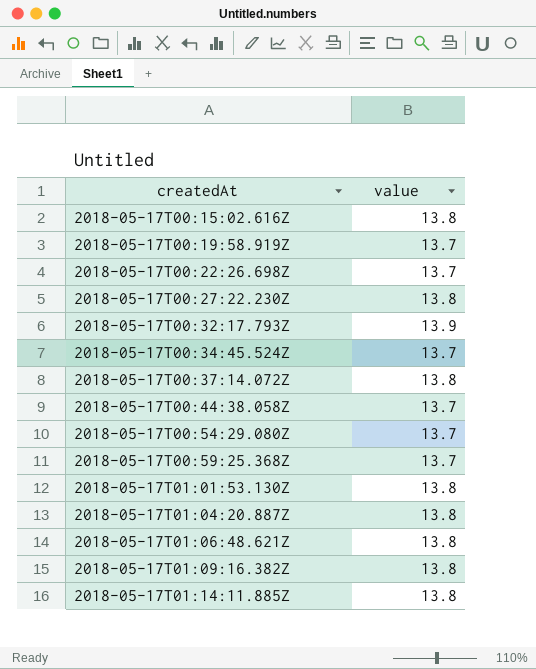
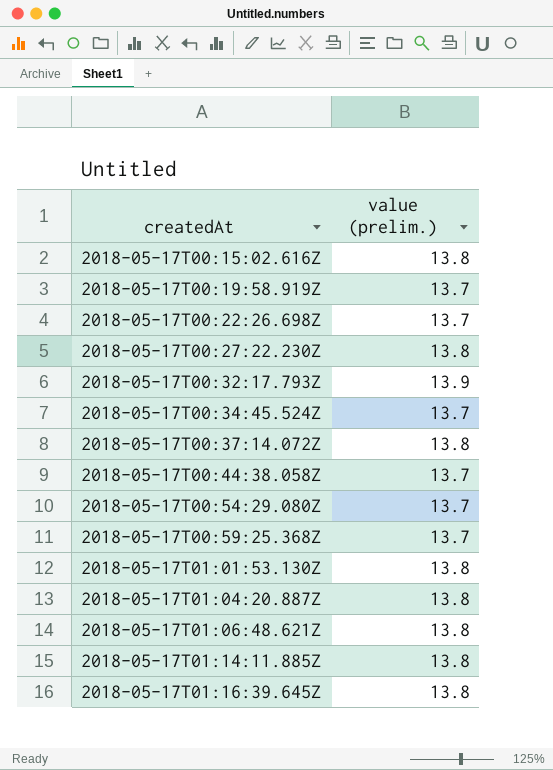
column name: value -> value (prelim.)
row 2018-05-17T01:09:16.382Z: 13.8 -> none
row 2018-05-17T01:16:39.645Z: none -> 13.8

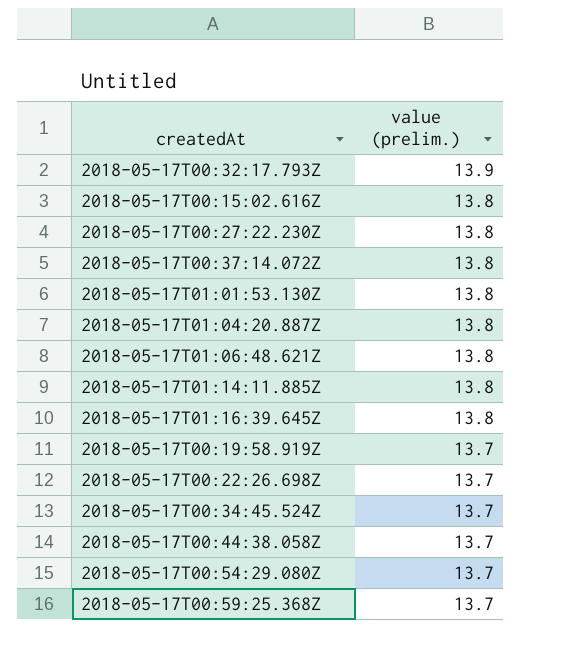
row order: createdAt ascending -> value (prelim.) descending

